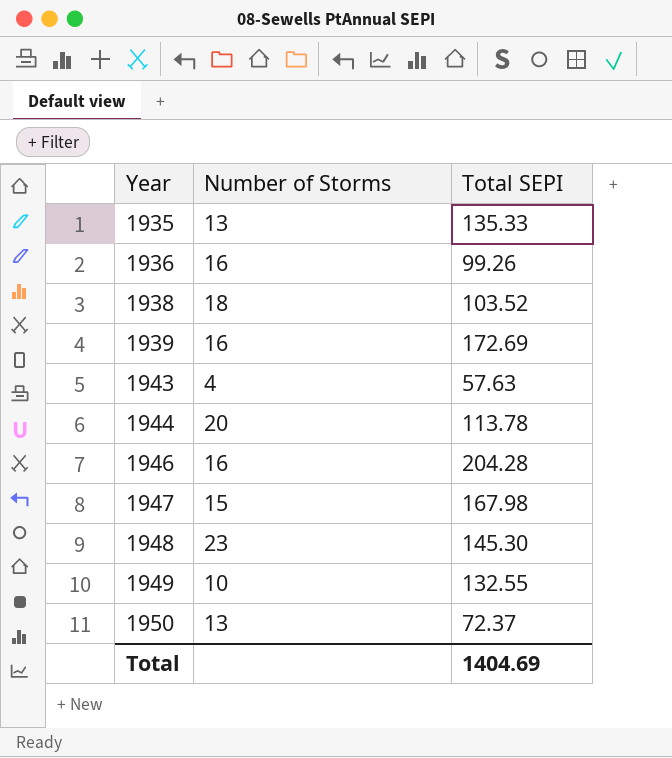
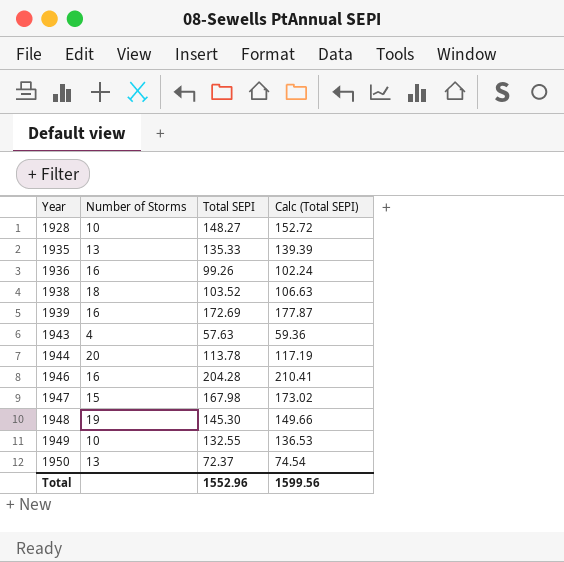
column Calc (Total SEPI) | formula: none -> [Total SEPI] * 1.03
row 1928: none -> 10 | 148.27 | 152.72
1948 | Number of Storms: 23 -> 19
Total | Total SEPI: 1404.69 -> 1552.96

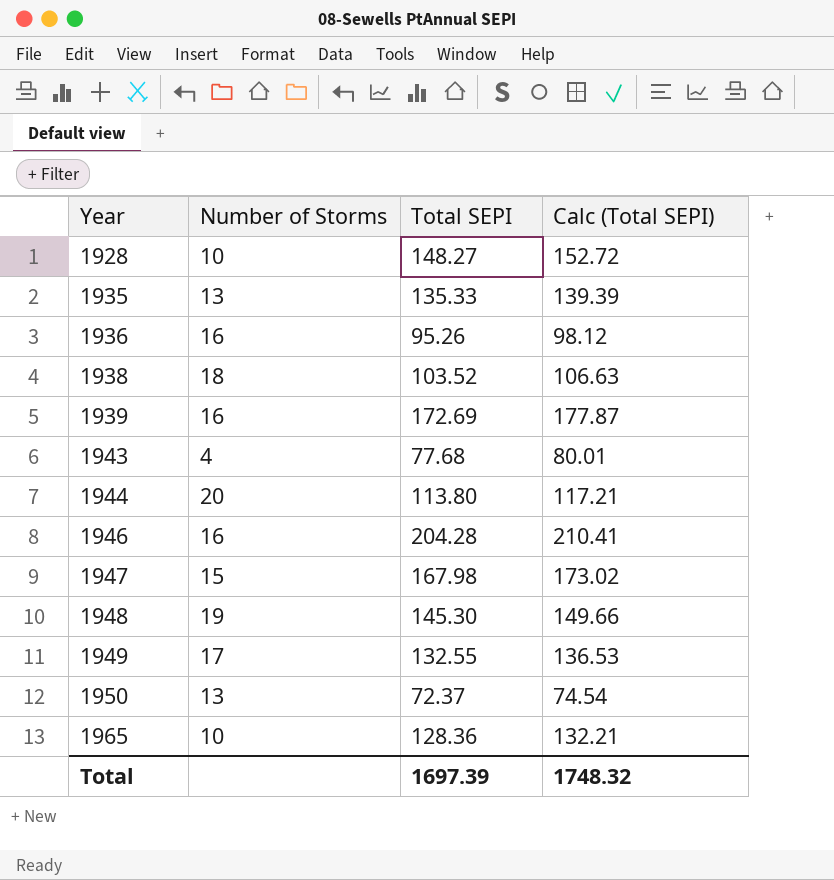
1936 | Total SEPI: 99.26 -> 95.26
1936 | Calc (Total SEPI): 102.24 -> 98.12
1943 | Total SEPI: 57.63 -> 77.68
1943 | Calc (Total SEPI): 59.36 -> 80.01
1944 | Total SEPI: 113.78 -> 113.80
1944 | Calc (Total SEPI): 117.19 -> 117.21
1949 | Number of Storms: 10 -> 17
row 1965: none -> 10 | 128.36 | 132.21
Total | Total SEPI: 1552.96 -> 1697.39
Total | Calc (Total SEPI): 1599.56 -> 1748.32

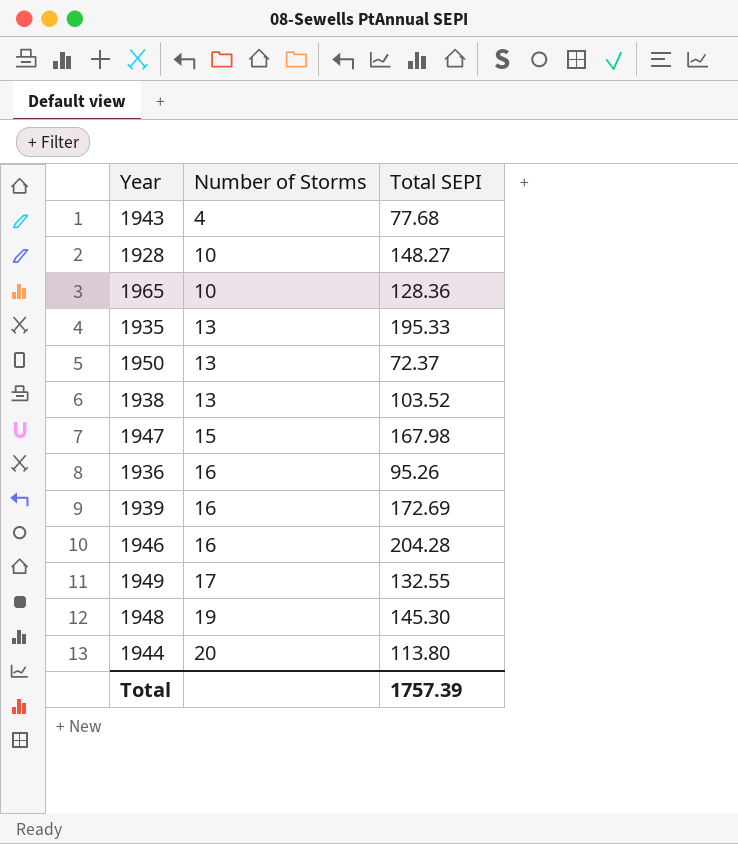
row order: Year ascending -> Number of Storms ascending
column Calc (Total SEPI) | formula: [Total SEPI] * 1.03 -> none
1935 | Total SEPI: 135.33 -> 195.33
1938 | Number of Storms: 18 -> 13
Total | Total SEPI: 1697.39 -> 1757.39

